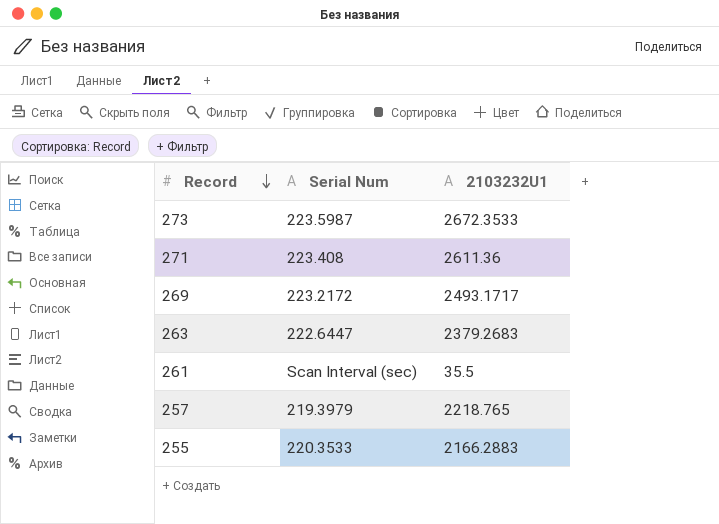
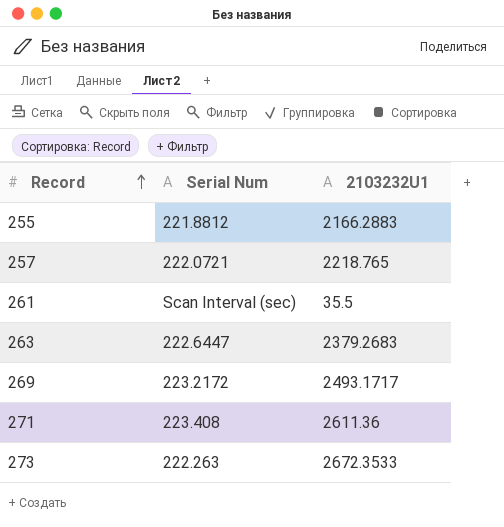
row order: Record descending -> Record ascending
255 | Serial Num: 220.3533 -> 221.8812
257 | Serial Num: 219.3979 -> 222.0721
273 | Serial Num: 223.5987 -> 222.263

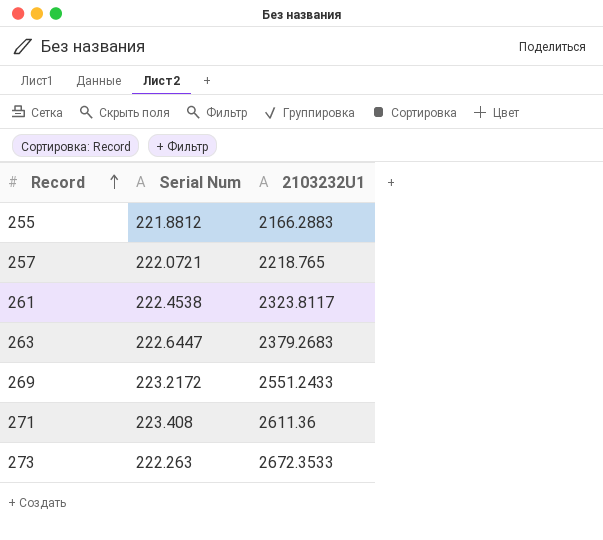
261 | Serial Num: Scan Interval (sec) -> 222.4538
261 | 2103232U1: 35.5 -> 2323.8117
269 | 2103232U1: 2493.1717 -> 2551.2433

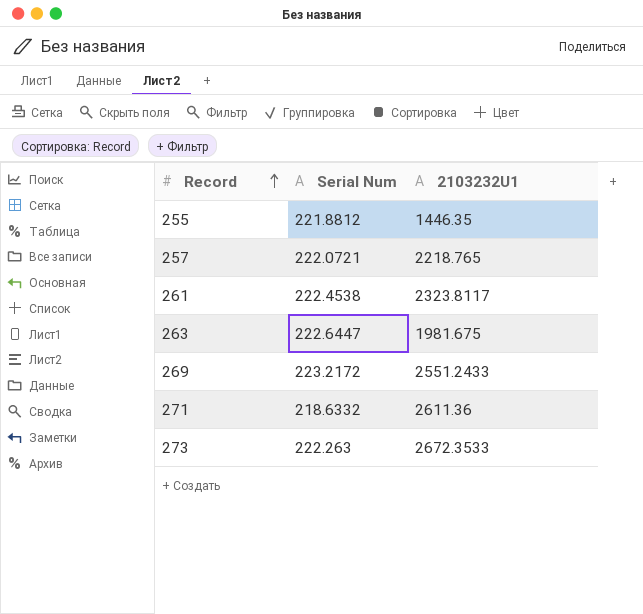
255 | 2103232U1: 2166.2883 -> 1446.35
263 | 2103232U1: 2379.2683 -> 1981.675
271 | Serial Num: 223.408 -> 218.6332

